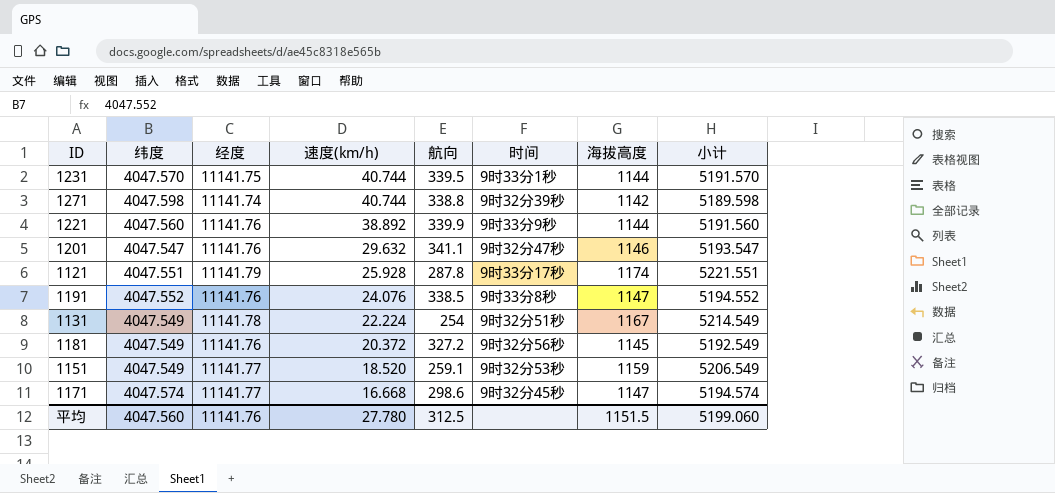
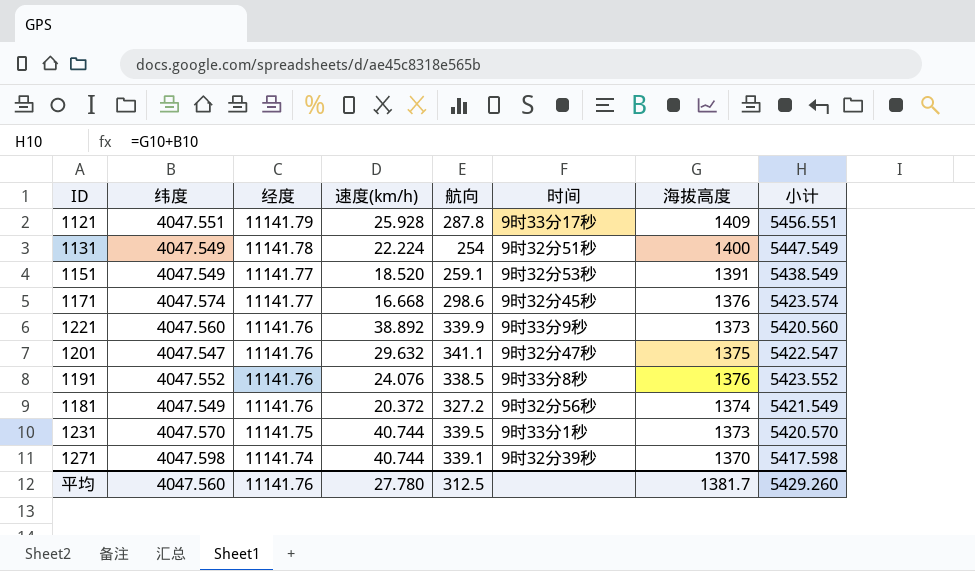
row order: 速度(km/h) descending -> 经度 descending
1121 | 海拔高度: 1174 -> 1409
1121 | 小计: 5221.551 -> 5456.551
1131 | 海拔高度: 1167 -> 1400
1131 | 小计: 5214.549 -> 5447.549
1151 | 海拔高度: 1159 -> 1391
1151 | 小计: 5206.549 -> 5438.549
1171 | 海拔高度: 1147 -> 1376
1171 | 小计: 5194.574 -> 5423.574
1221 | 海拔高度: 1144 -> 1373
1221 | 小计: 5191.560 -> 5420.560
1201 | 海拔高度: 1146 -> 1375
1201 | 小计: 5193.547 -> 5422.547
1191 | 海拔高度: 1147 -> 1376
1191 | 小计: 5194.552 -> 5423.552
1181 | 海拔高度: 1145 -> 1374
1181 | 小计: 5192.549 -> 5421.549
1231 | 海拔高度: 1144 -> 1373
1231 | 小计: 5191.570 -> 5420.570
1271 | 航向: 338.8 -> 339.1
1271 | 海拔高度: 1142 -> 1370
1271 | 小计: 5189.598 -> 5417.598
平均 | 海拔高度: 1151.5 -> 1381.7
平均 | 小计: 5199.060 -> 5429.260

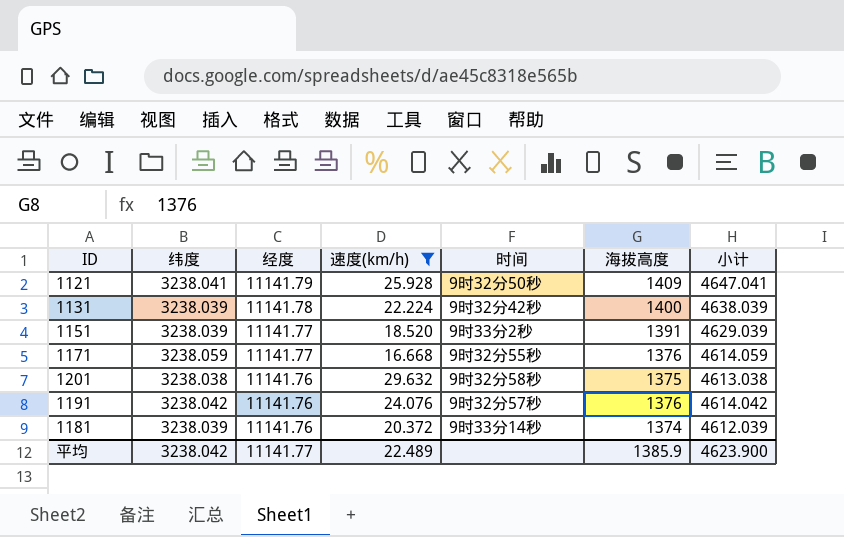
filter: none -> 速度(km/h) <= 29.632
column 航向 | position: 5 -> none
1121 | 纬度: 4047.551 -> 3238.041
1121 | 时间: 9时33分17秒 -> 9时32分50秒
1121 | 小计: 5456.551 -> 4647.041
1131 | 纬度: 4047.549 -> 3238.039
1131 | 时间: 9时32分51秒 -> 9时32分42秒
1131 | 小计: 5447.549 -> 4638.039
1151 | 纬度: 4047.549 -> 3238.039
1151 | 时间: 9时32分53秒 -> 9时33分2秒
1151 | 小计: 5438.549 -> 4629.039
1171 | 纬度: 4047.574 -> 3238.059
1171 | 时间: 9时32分45秒 -> 9时32分55秒
1171 | 小计: 5423.574 -> 4614.059
1201 | 纬度: 4047.547 -> 3238.038
1201 | 时间: 9时32分47秒 -> 9时32分58秒
1201 | 小计: 5422.547 -> 4613.038
1191 | 纬度: 4047.552 -> 3238.042
1191 | 时间: 9时33分8秒 -> 9时32分57秒
1191 | 小计: 5423.552 -> 4614.042
1181 | 纬度: 4047.549 -> 3238.039
1181 | 时间: 9时32分56秒 -> 9时33分14秒
1181 | 小计: 5421.549 -> 4612.039
平均 | 纬度: 4047.560 -> 3238.042
平均 | 经度: 11141.76 -> 11141.77
平均 | 速度(km/h): 27.780 -> 22.489
平均 | 海拔高度: 1381.7 -> 1385.9
平均 | 小计: 5429.260 -> 4623.900

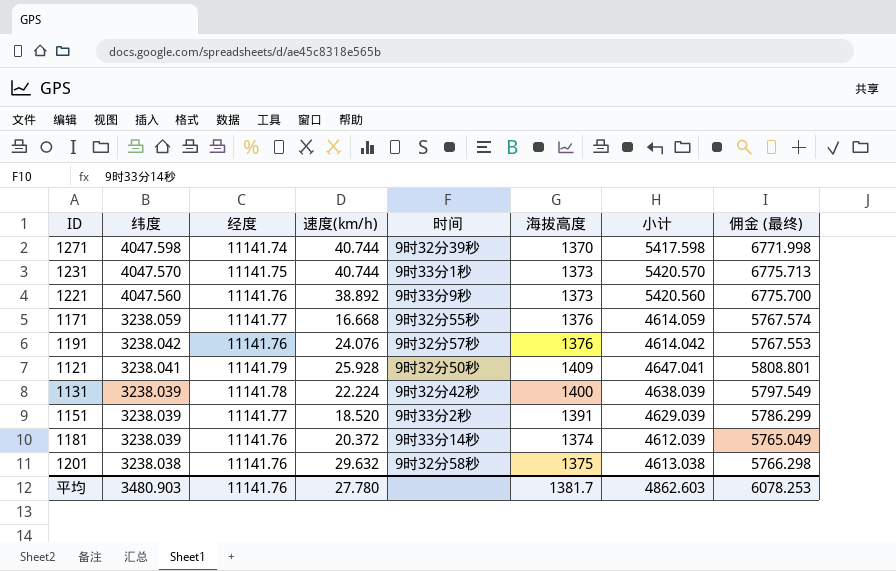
filter: 速度(km/h) <= 29.632 -> none
row order: 经度 descending -> 纬度 descending
column 佣金 (最终) | formula: none -> [小计] * 1.25
平均 | 纬度: 3238.042 -> 3480.903
平均 | 经度: 11141.77 -> 11141.76
平均 | 速度(km/h): 22.489 -> 27.780
平均 | 海拔高度: 1385.9 -> 1381.7
平均 | 小计: 4623.900 -> 4862.603

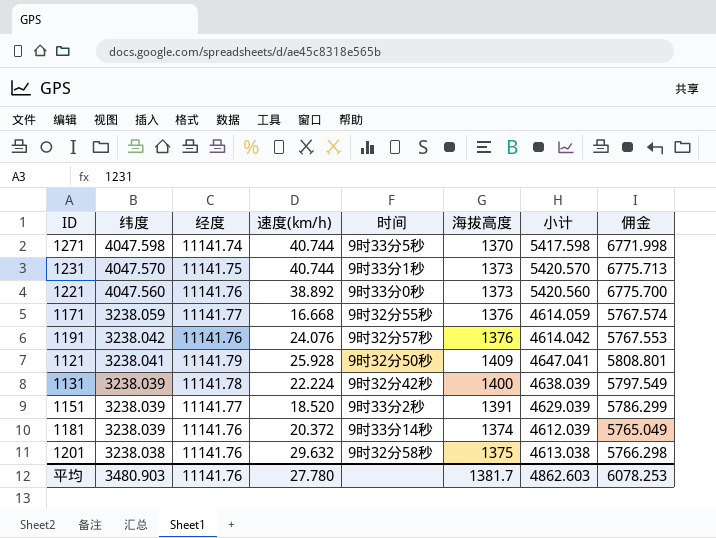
column name: 佣金 (最终) -> 佣金
1271 | 时间: 9时32分39秒 -> 9时33分5秒
1221 | 时间: 9时33分9秒 -> 9时33分0秒

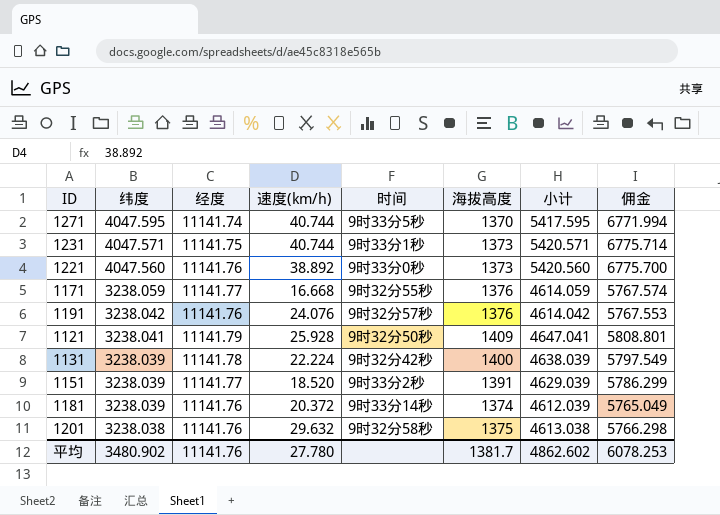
1271 | 纬度: 4047.598 -> 4047.595
1271 | 小计: 5417.598 -> 5417.595
1271 | 佣金: 6771.998 -> 6771.994
1231 | 纬度: 4047.570 -> 4047.571
1231 | 小计: 5420.570 -> 5420.571
1231 | 佣金: 6775.713 -> 6775.714
平均 | 纬度: 3480.903 -> 3480.902
平均 | 小计: 4862.603 -> 4862.602

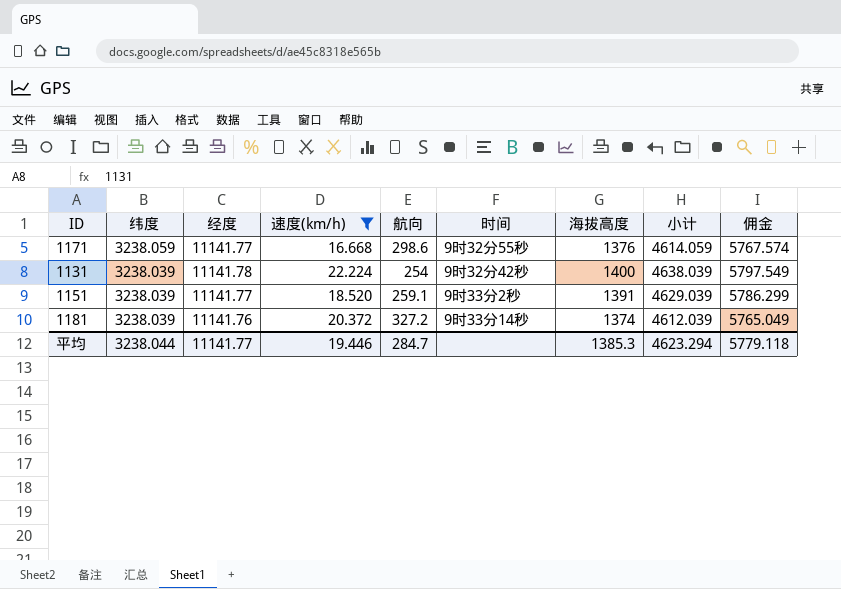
filter: none -> 速度(km/h) <= 22.224
column 航向 | position: none -> 5
平均 | 纬度: 3480.902 -> 3238.044
平均 | 经度: 11141.76 -> 11141.77
平均 | 速度(km/h): 27.780 -> 19.446
平均 | 海拔高度: 1381.7 -> 1385.3
平均 | 小计: 4862.602 -> 4623.294
平均 | 佣金: 6078.253 -> 5779.118

